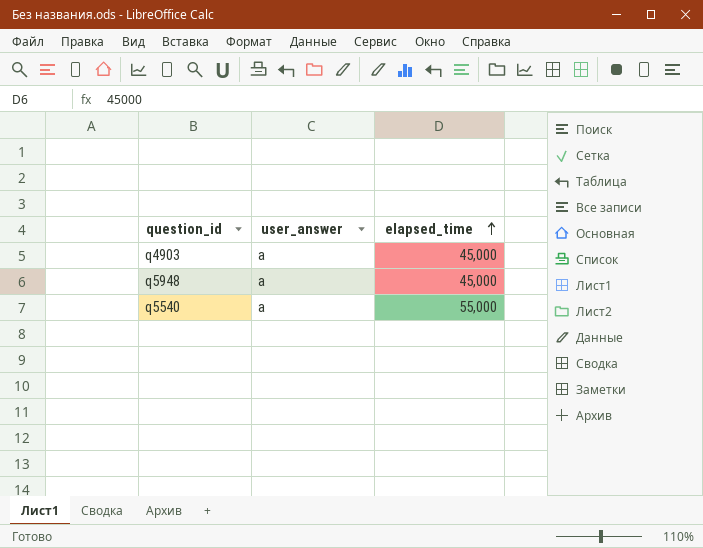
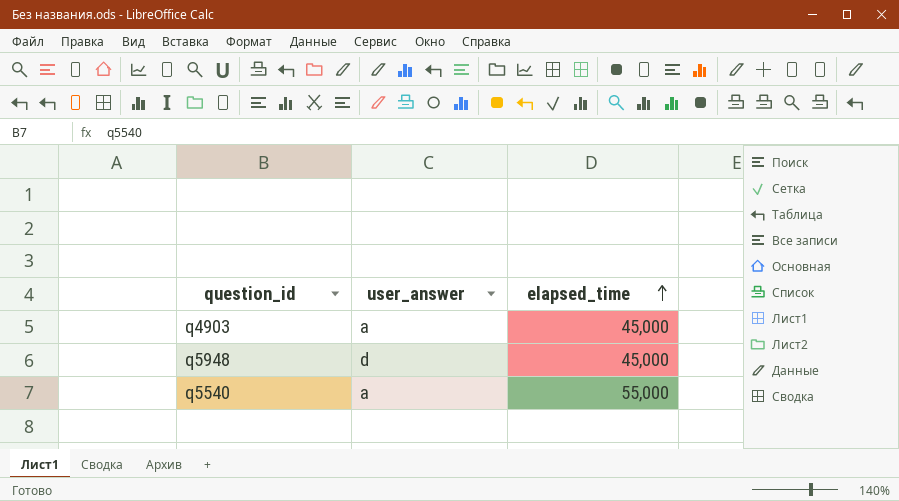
q5948 | user_answer: a -> d

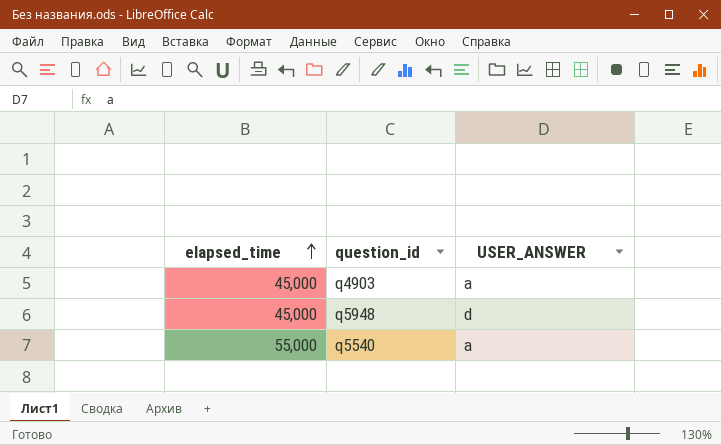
column elapsed_time | position: 3 -> 1
column name: user_answer -> USER_ANSWER

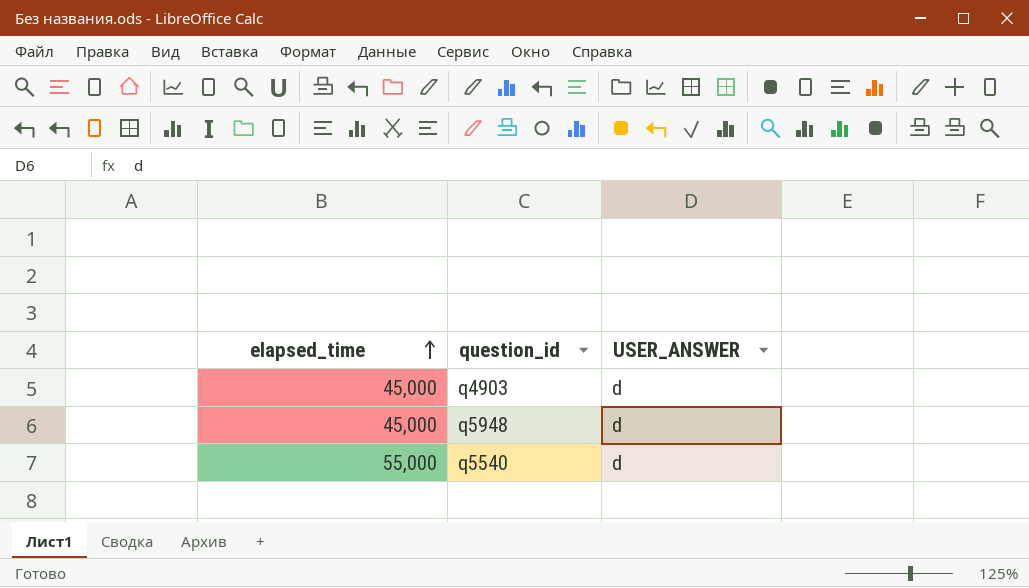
q4903 | USER_ANSWER: a -> d
q5540 | USER_ANSWER: a -> d

